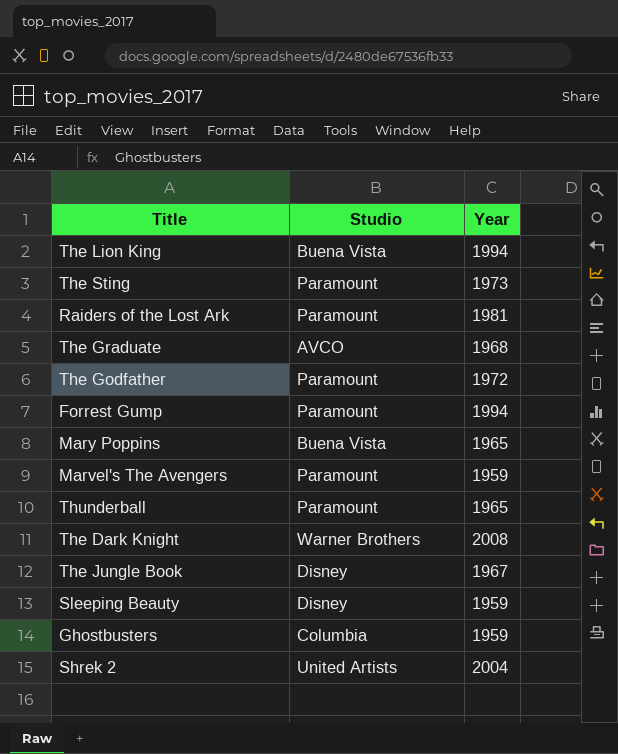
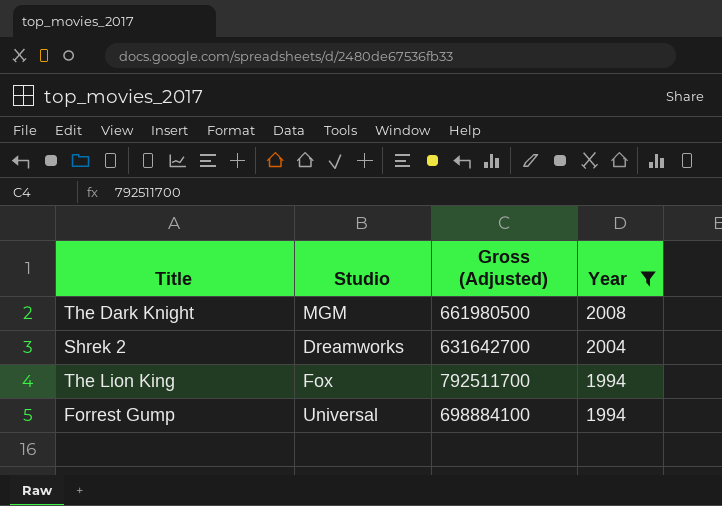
filter: none -> Year >= 1994
row order: none -> Year descending
column Gross (Adjusted) | position: none -> 3
The Dark Knight | Studio: Warner Brothers -> MGM
Shrek 2 | Studio: United Artists -> Dreamworks
The Lion King | Studio: Buena Vista -> Fox
Forrest Gump | Studio: Paramount -> Universal

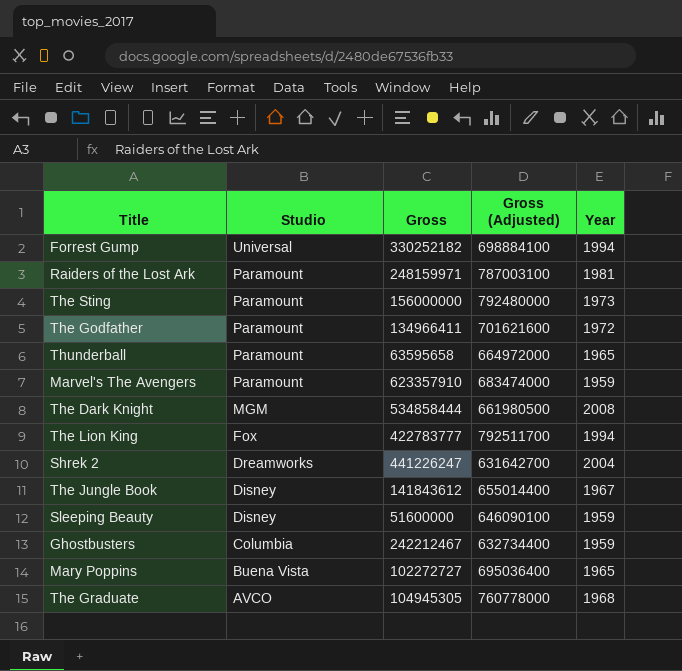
filter: Year >= 1994 -> none
row order: Year descending -> Studio descending
column Gross | position: none -> 3

